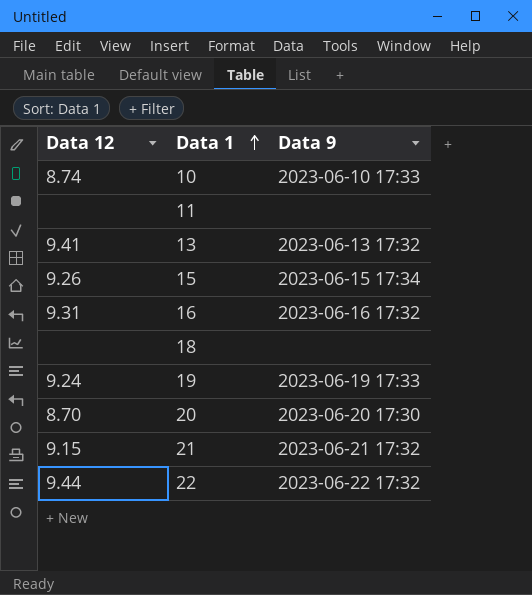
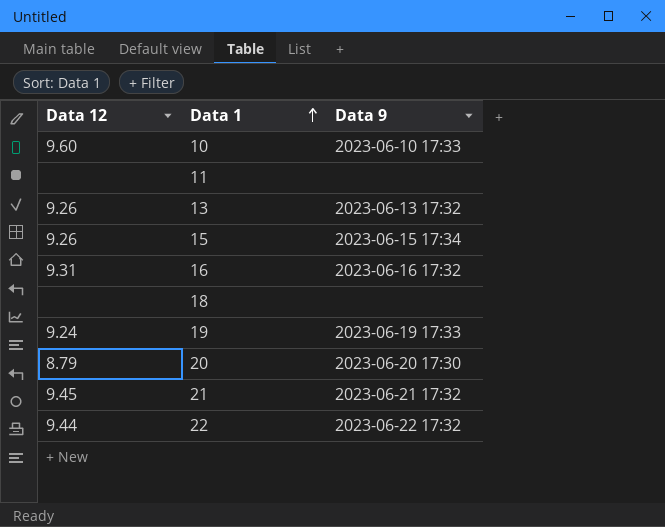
10 | Data 12: 8.74 -> 9.60
13 | Data 12: 9.41 -> 9.26
20 | Data 12: 8.70 -> 8.79
21 | Data 12: 9.15 -> 9.45

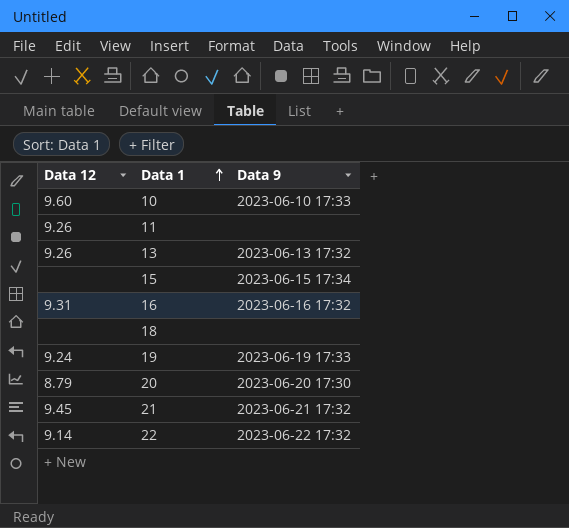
11 | Data 12: none -> 9.26
15 | Data 12: 9.26 -> none
22 | Data 12: 9.44 -> 9.14

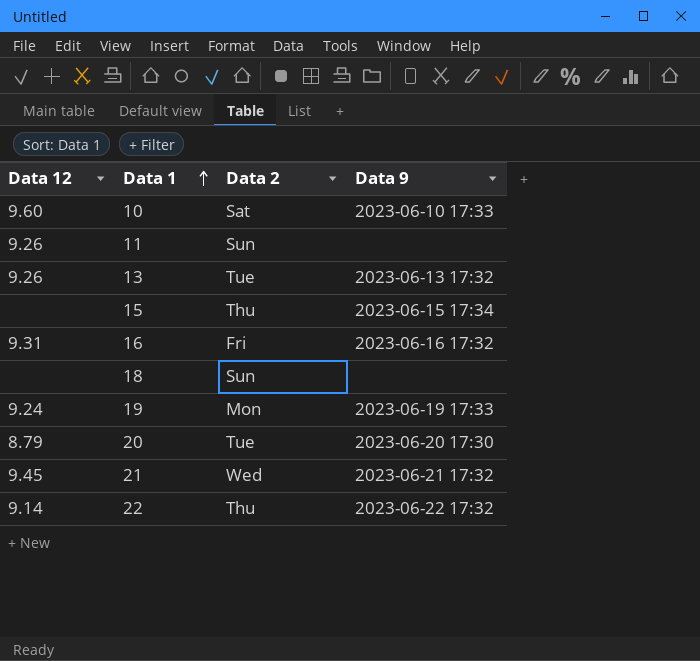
column Data 2 | position: none -> 3

